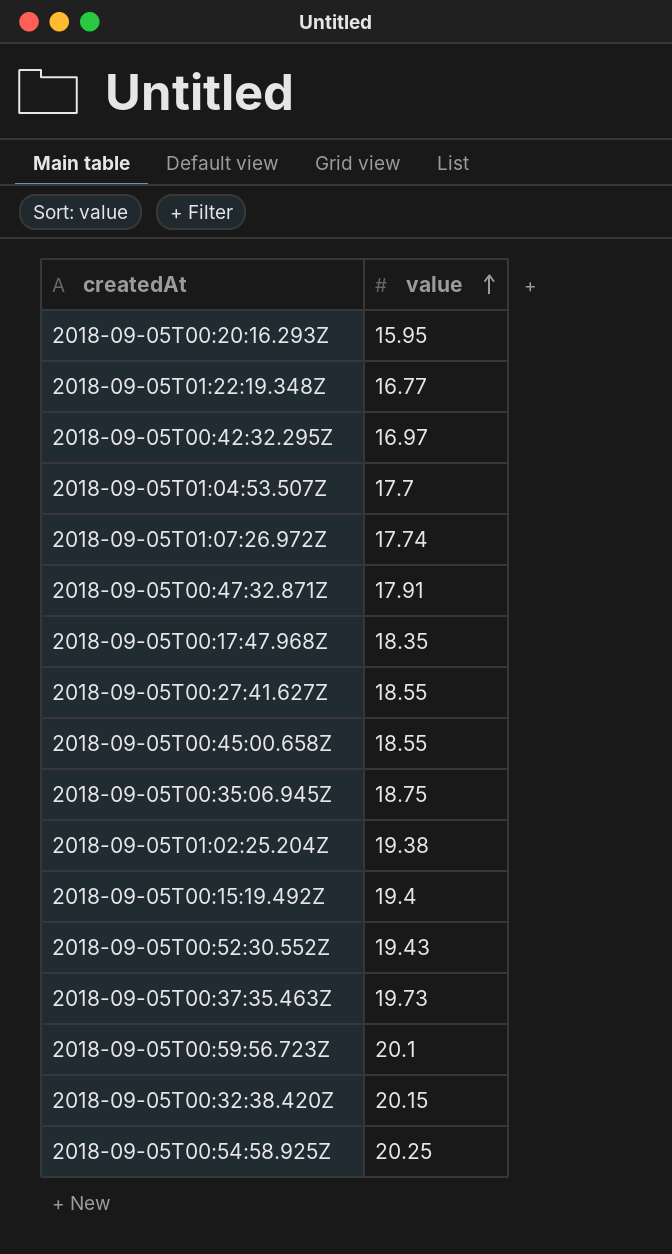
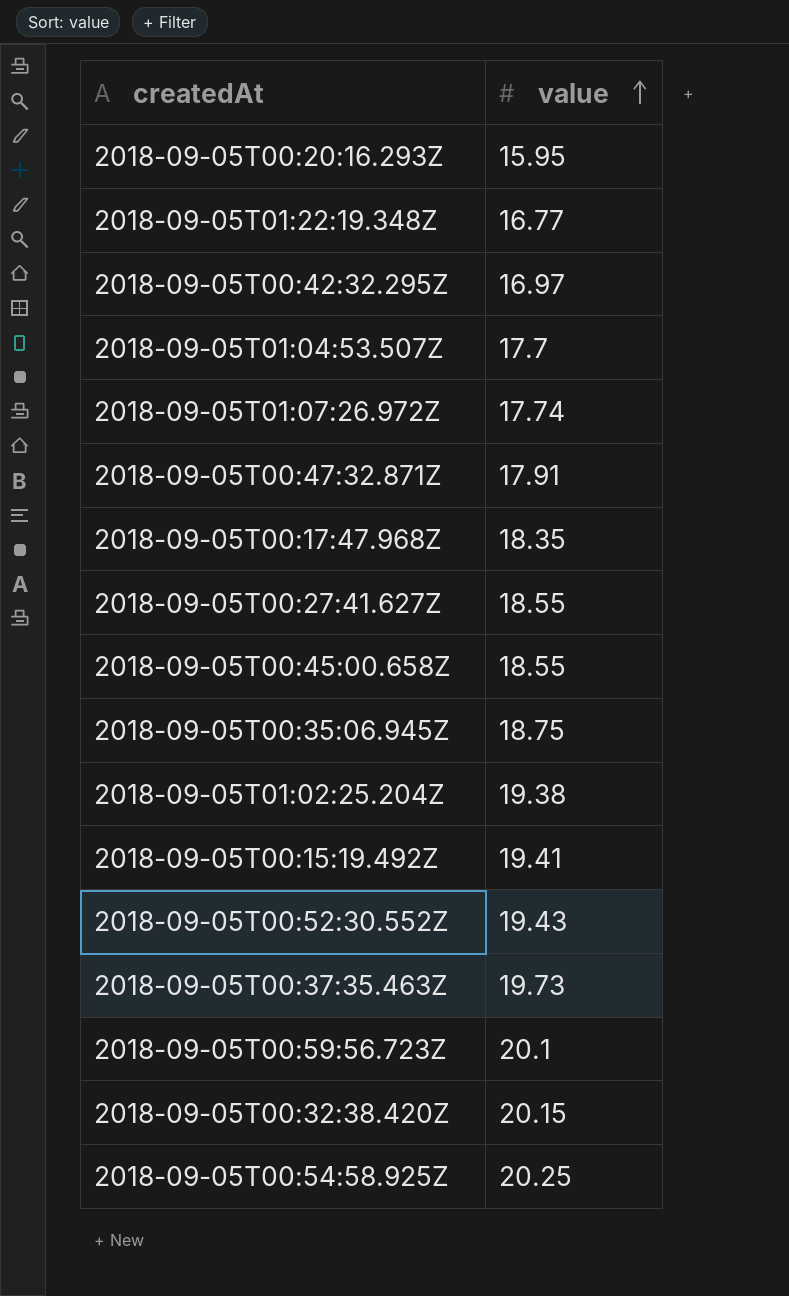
2018-09-05T00:15:19.492Z | value: 19.4 -> 19.41

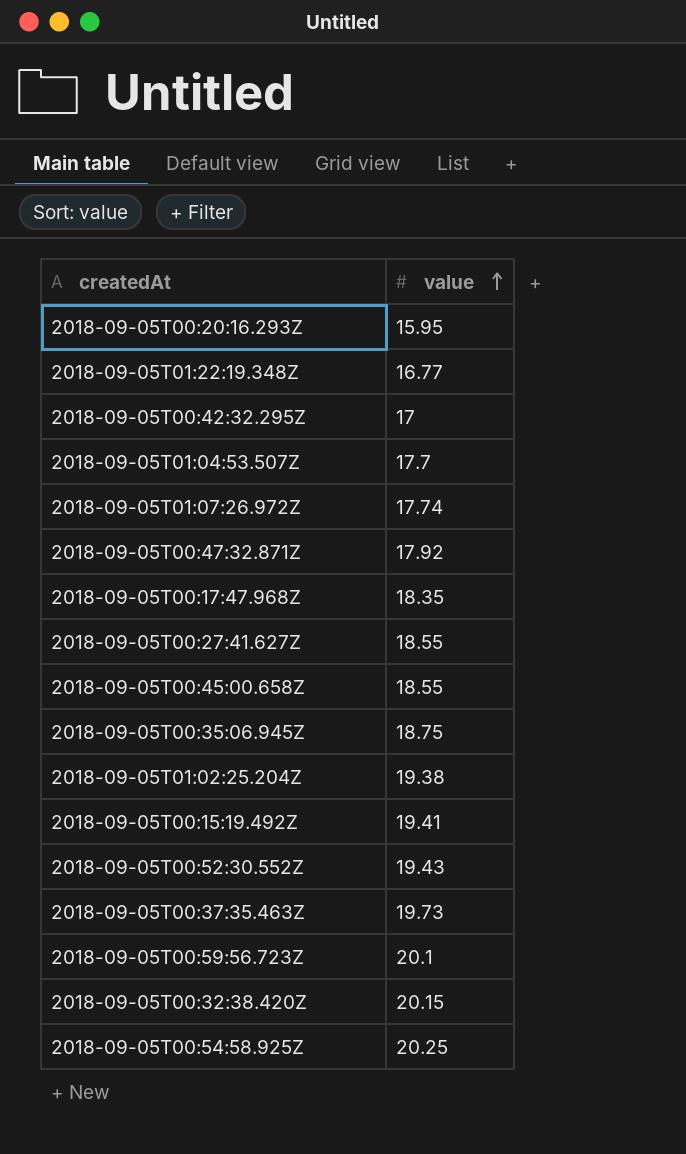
2018-09-05T00:42:32.295Z | value: 16.97 -> 17
2018-09-05T00:47:32.871Z | value: 17.91 -> 17.92

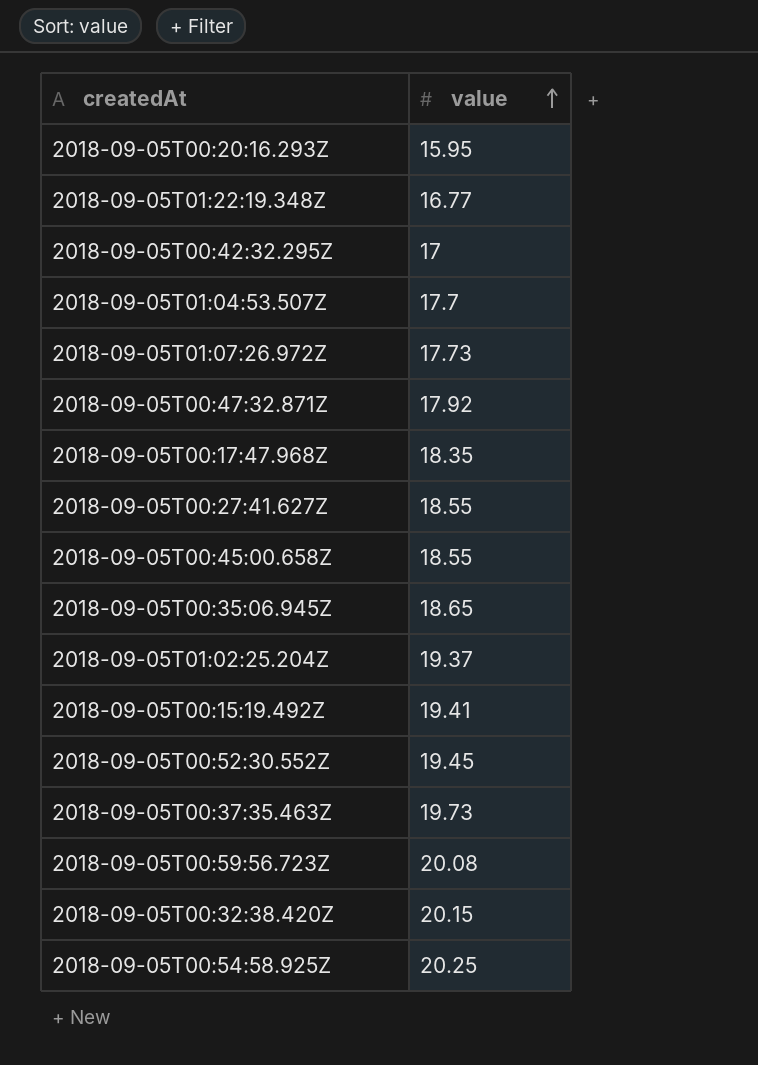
2018-09-05T01:07:26.972Z | value: 17.74 -> 17.73
2018-09-05T00:35:06.945Z | value: 18.75 -> 18.65
2018-09-05T01:02:25.204Z | value: 19.38 -> 19.37
2018-09-05T00:52:30.552Z | value: 19.43 -> 19.45
2018-09-05T00:59:56.723Z | value: 20.1 -> 20.08

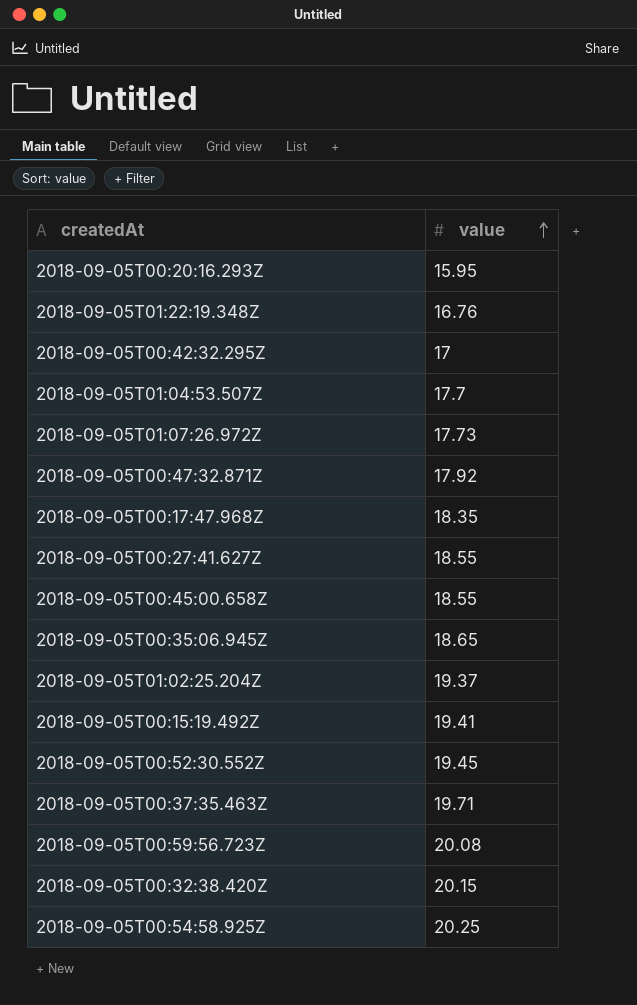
2018-09-05T01:22:19.348Z | value: 16.77 -> 16.76
2018-09-05T00:37:35.463Z | value: 19.73 -> 19.71

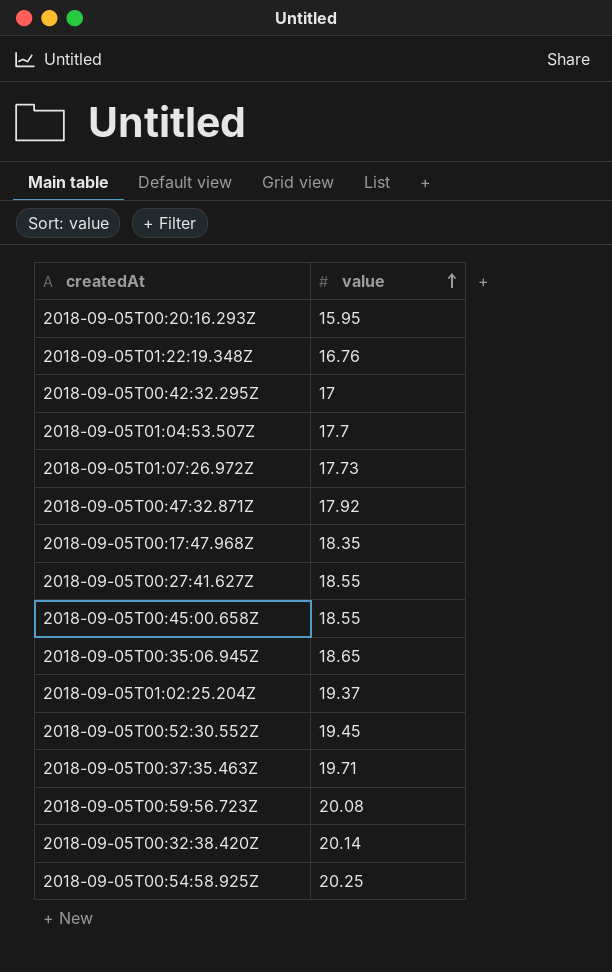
row 2018-09-05T00:15:19.492Z: 19.41 -> none
2018-09-05T00:32:38.420Z | value: 20.15 -> 20.14

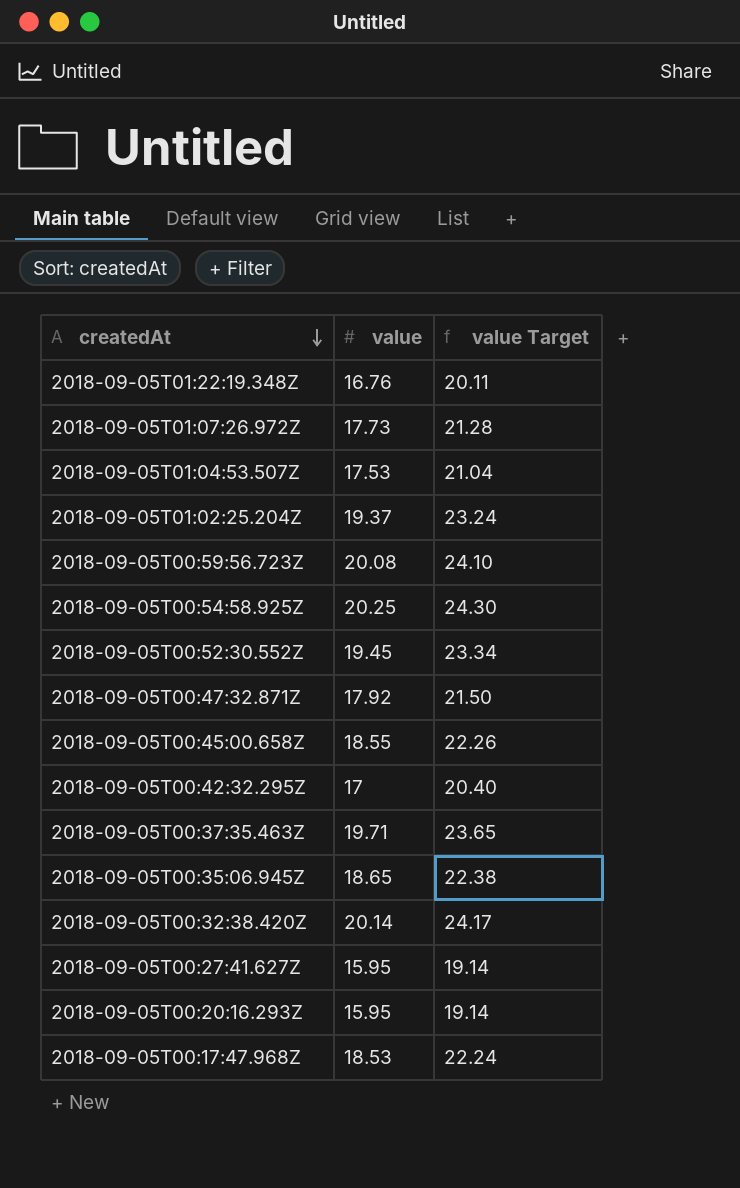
row order: value ascending -> createdAt descending
column value Target | formula: none -> [value] * 1.2
2018-09-05T01:04:53.507Z | value: 17.7 -> 17.53
2018-09-05T00:27:41.627Z | value: 18.55 -> 15.95
2018-09-05T00:17:47.968Z | value: 18.35 -> 18.53

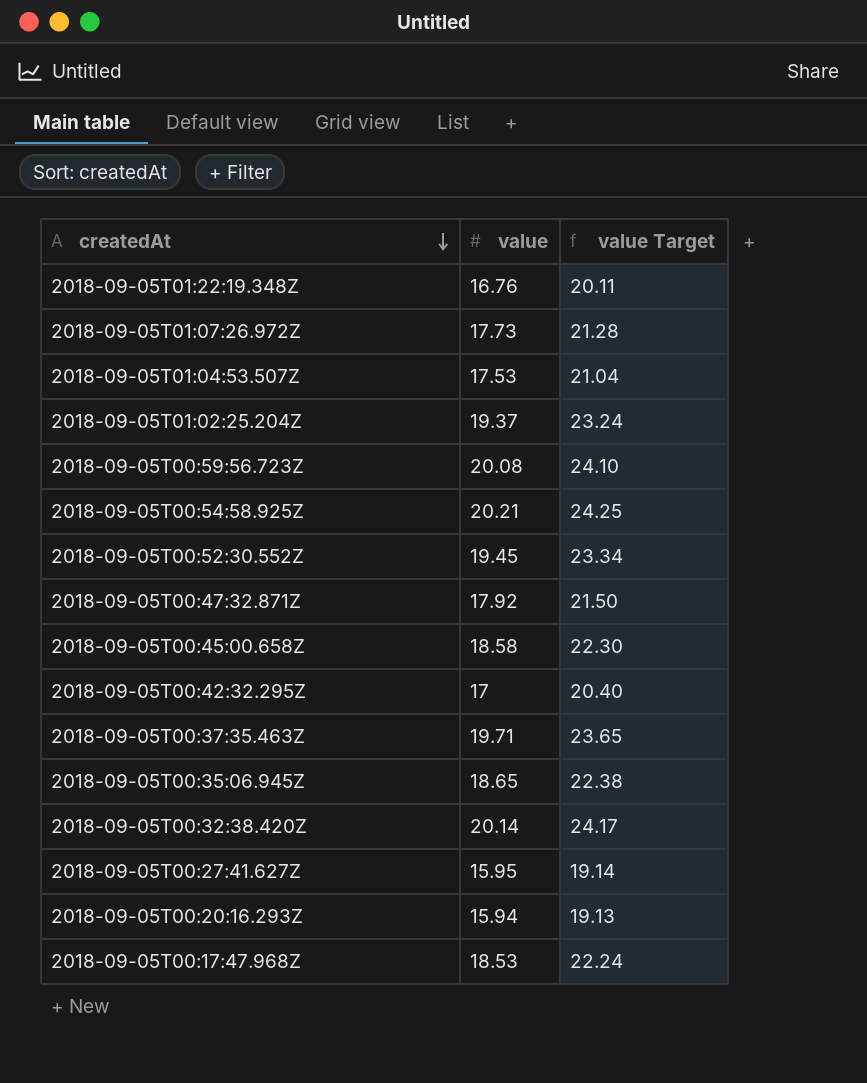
2018-09-05T00:54:58.925Z | value: 20.25 -> 20.21
2018-09-05T00:54:58.925Z | value Target: 24.30 -> 24.25
2018-09-05T00:45:00.658Z | value: 18.55 -> 18.58
2018-09-05T00:45:00.658Z | value Target: 22.26 -> 22.30
2018-09-05T00:20:16.293Z | value: 15.95 -> 15.94
2018-09-05T00:20:16.293Z | value Target: 19.14 -> 19.13

